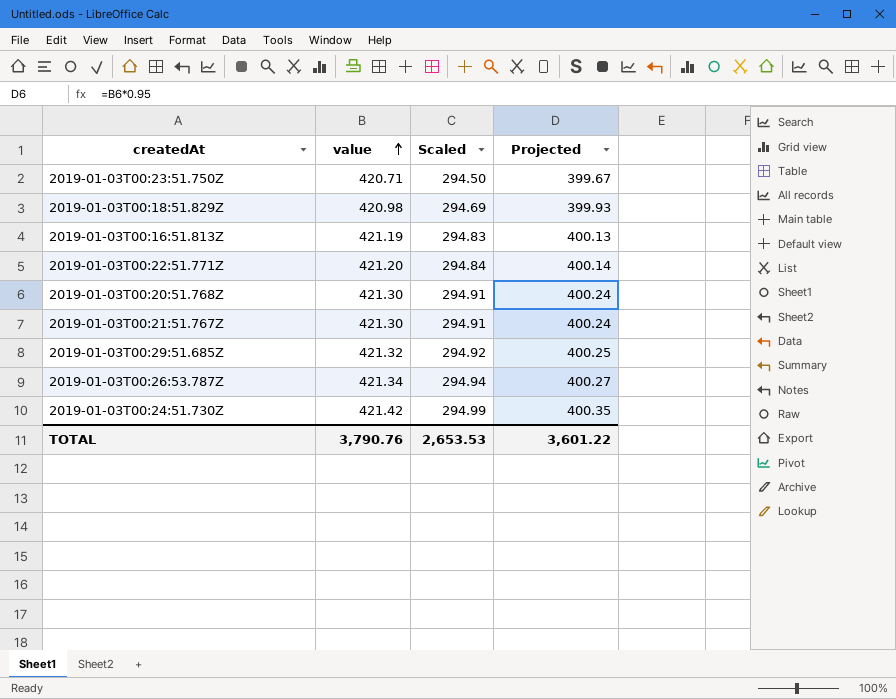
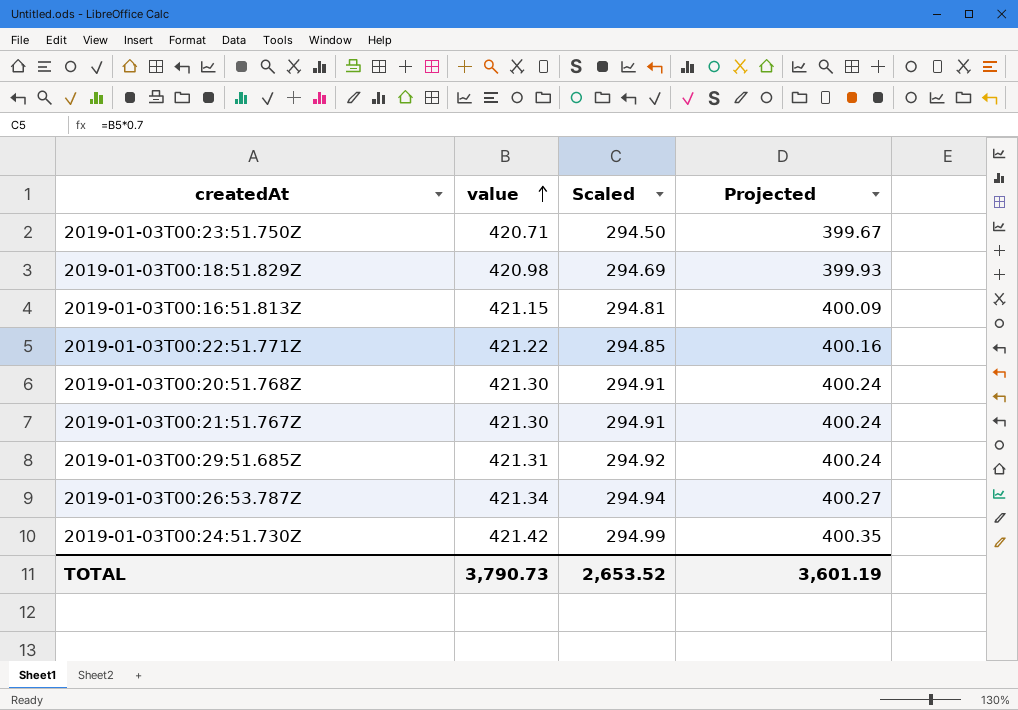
2019-01-03T00:16:51.813Z | value: 421.19 -> 421.15
2019-01-03T00:16:51.813Z | Scaled: 294.83 -> 294.81
2019-01-03T00:16:51.813Z | Projected: 400.13 -> 400.09
2019-01-03T00:22:51.771Z | value: 421.20 -> 421.22
2019-01-03T00:22:51.771Z | Scaled: 294.84 -> 294.85
2019-01-03T00:22:51.771Z | Projected: 400.14 -> 400.16
2019-01-03T00:29:51.685Z | value: 421.32 -> 421.31
2019-01-03T00:29:51.685Z | Projected: 400.25 -> 400.24
TOTAL | value: 3,790.76 -> 3,790.73
TOTAL | Scaled: 2,653.53 -> 2,653.52
TOTAL | Projected: 3,601.22 -> 3,601.19

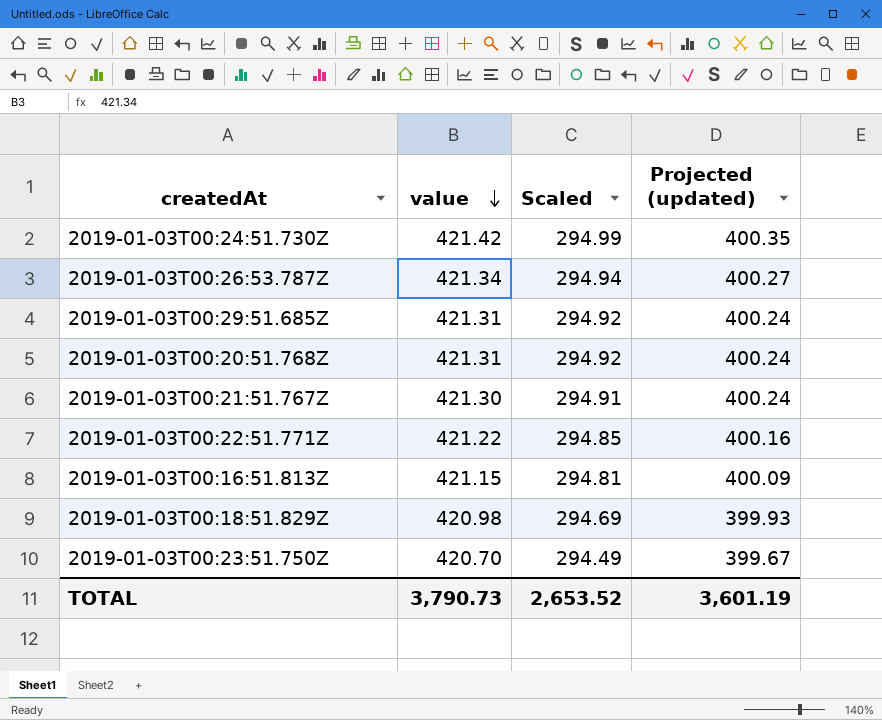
row order: value ascending -> value descending
column name: Projected -> Projected (updated)
2019-01-03T00:20:51.768Z | value: 421.30 -> 421.31
2019-01-03T00:20:51.768Z | Scaled: 294.91 -> 294.92
2019-01-03T00:23:51.750Z | value: 420.71 -> 420.70
2019-01-03T00:23:51.750Z | Scaled: 294.50 -> 294.49

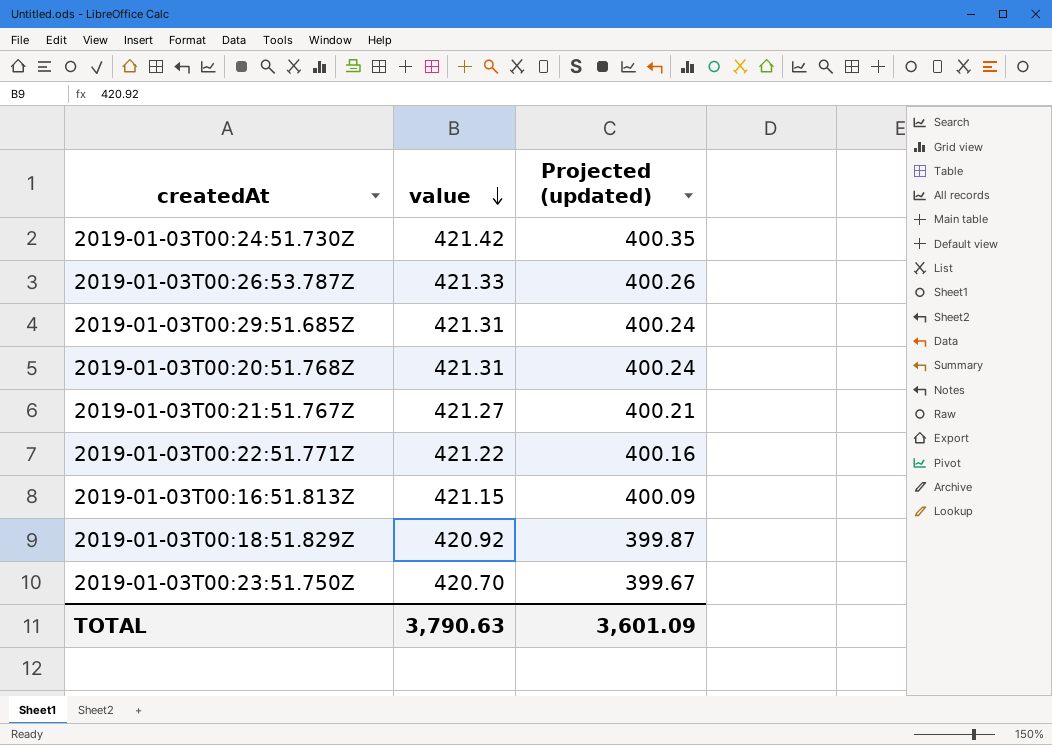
column Scaled | formula: [value] * 0.7 -> none
2019-01-03T00:26:53.787Z | value: 421.34 -> 421.33
2019-01-03T00:26:53.787Z | Projected (updated): 400.27 -> 400.26
2019-01-03T00:21:51.767Z | value: 421.30 -> 421.27
2019-01-03T00:21:51.767Z | Projected (updated): 400.24 -> 400.21
2019-01-03T00:18:51.829Z | value: 420.98 -> 420.92
2019-01-03T00:18:51.829Z | Projected (updated): 399.93 -> 399.87
TOTAL | value: 3,790.73 -> 3,790.63
TOTAL | Projected (updated): 3,601.19 -> 3,601.09

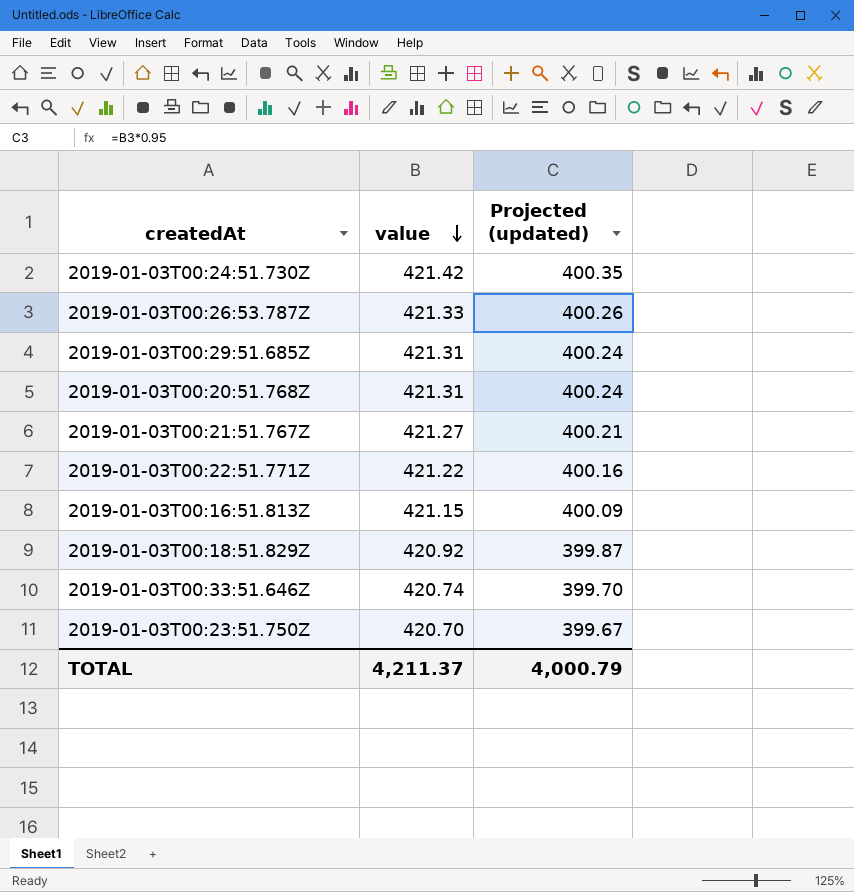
row 2019-01-03T00:33:51.646Z: none -> 420.74 | 399.70
TOTAL | value: 3,790.63 -> 4,211.37
TOTAL | Projected (updated): 3,601.09 -> 4,000.79

